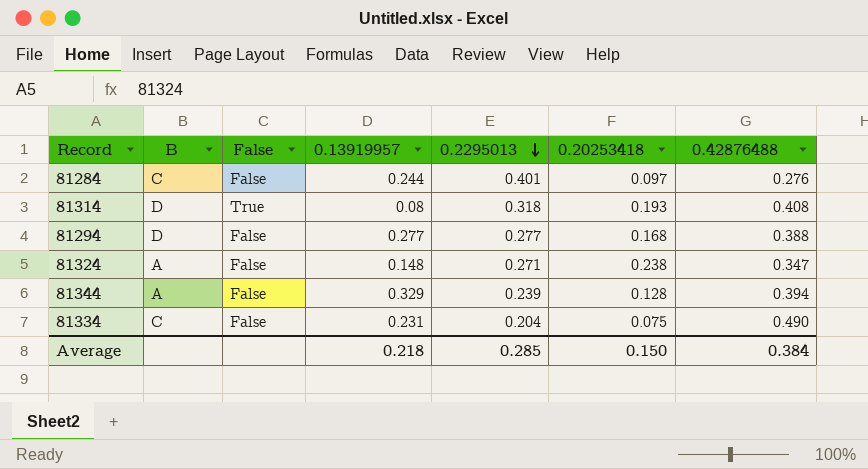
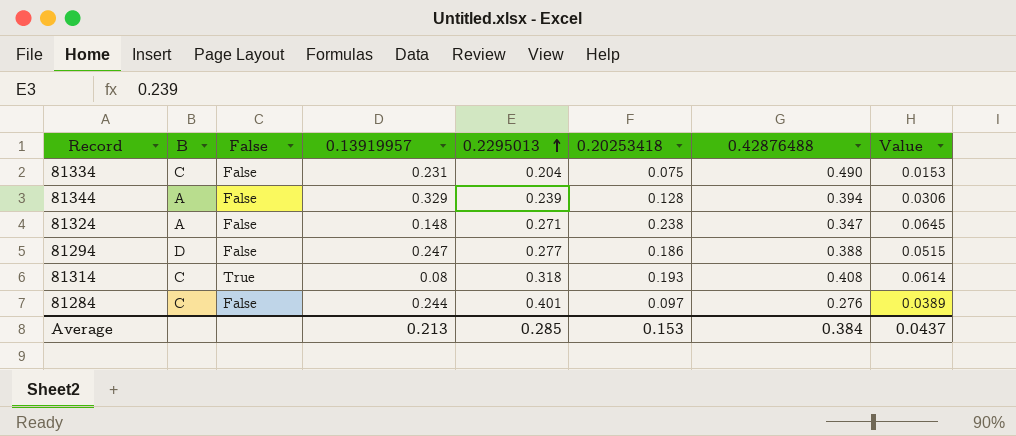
row order: 0.2295013 descending -> 0.2295013 ascending
column Value | formula: none -> [0.2295013] * [0.20253418]
81294 | 0.13919957: 0.277 -> 0.247
81294 | 0.20253418: 0.168 -> 0.186
81314 | B: D -> C
Average | 0.13919957: 0.218 -> 0.213
Average | 0.20253418: 0.150 -> 0.153

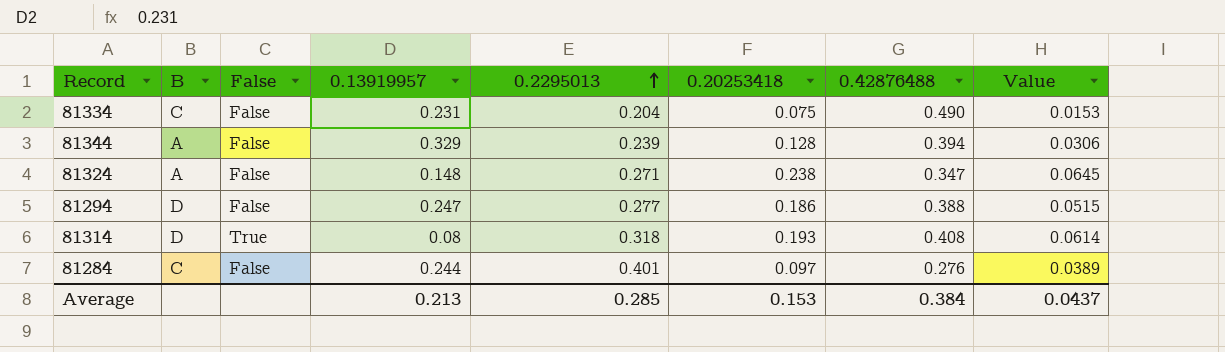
81314 | B: C -> D

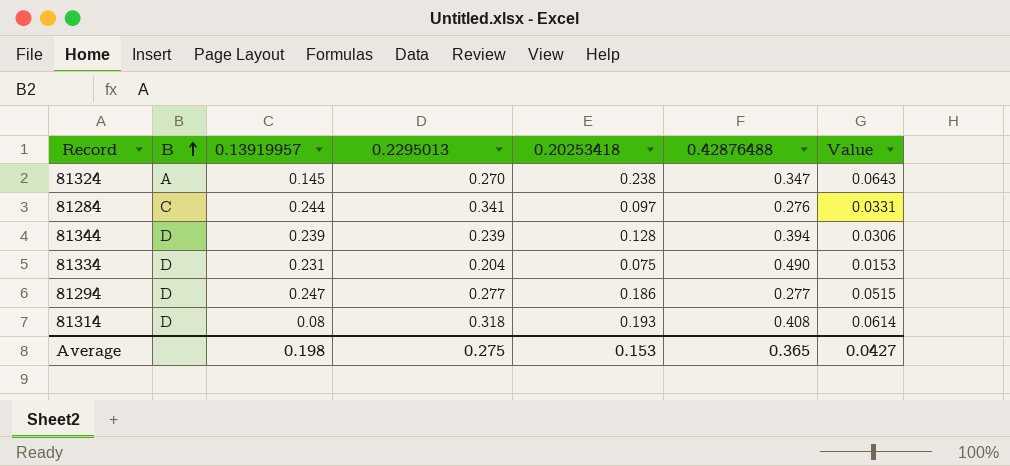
row order: 0.2295013 ascending -> B ascending
column False | position: 3 -> none
81324 | 0.13919957: 0.148 -> 0.145
81324 | 0.2295013: 0.271 -> 0.270
81324 | Value: 0.0645 -> 0.0643
81284 | 0.2295013: 0.401 -> 0.341
81284 | Value: 0.0389 -> 0.0331
81344 | B: A -> D
81344 | 0.13919957: 0.329 -> 0.239
81334 | B: C -> D
81294 | 0.42876488: 0.388 -> 0.277
Average | 0.13919957: 0.213 -> 0.198
Average | 0.2295013: 0.285 -> 0.275
Average | 0.42876488: 0.384 -> 0.365
Average | Value: 0.0437 -> 0.0427

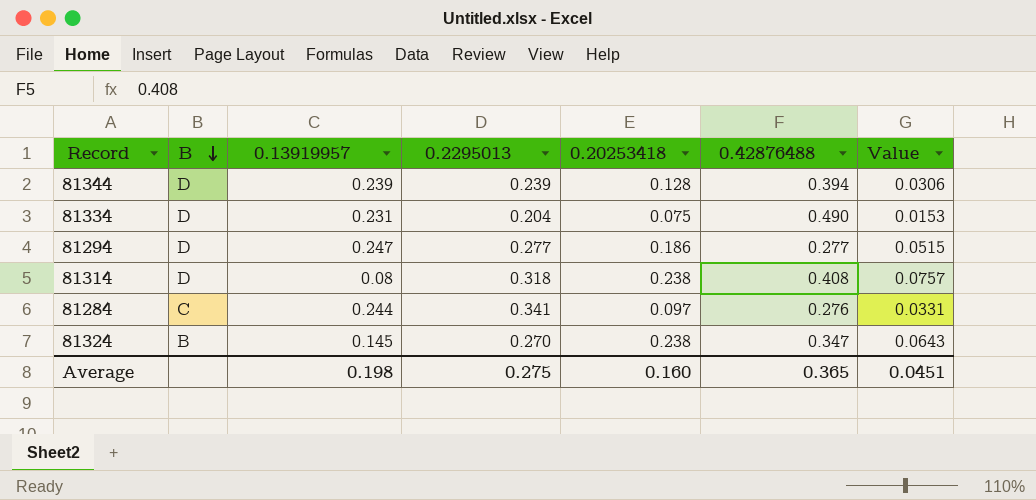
row order: B ascending -> B descending
81314 | 0.20253418: 0.193 -> 0.238
81314 | Value: 0.0614 -> 0.0757
81324 | B: A -> B
Average | 0.20253418: 0.153 -> 0.160
Average | Value: 0.0427 -> 0.0451

